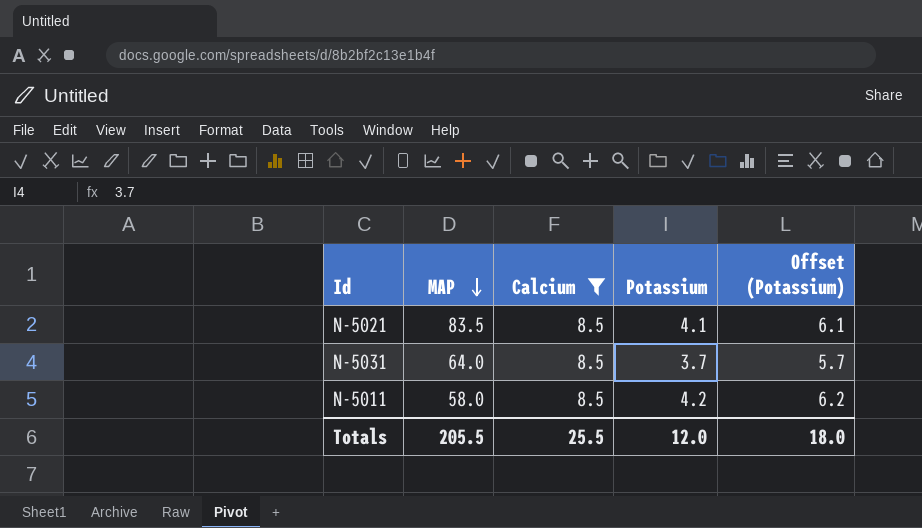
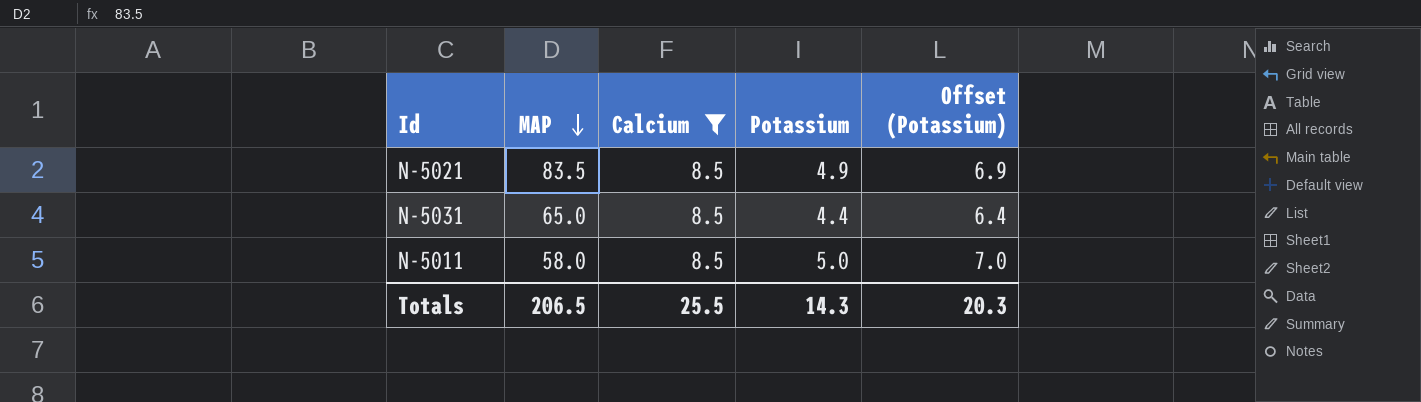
N-5021 | Potassium: 4.1 -> 4.9
N-5021 | Offset (Potassium): 6.1 -> 6.9
N-5031 | MAP: 64.0 -> 65.0
N-5031 | Potassium: 3.7 -> 4.4
N-5031 | Offset (Potassium): 5.7 -> 6.4
N-5011 | Potassium: 4.2 -> 5.0
N-5011 | Offset (Potassium): 6.2 -> 7.0
Totals | MAP: 205.5 -> 206.5
Totals | Potassium: 12.0 -> 14.3
Totals | Offset (Potassium): 18.0 -> 20.3

